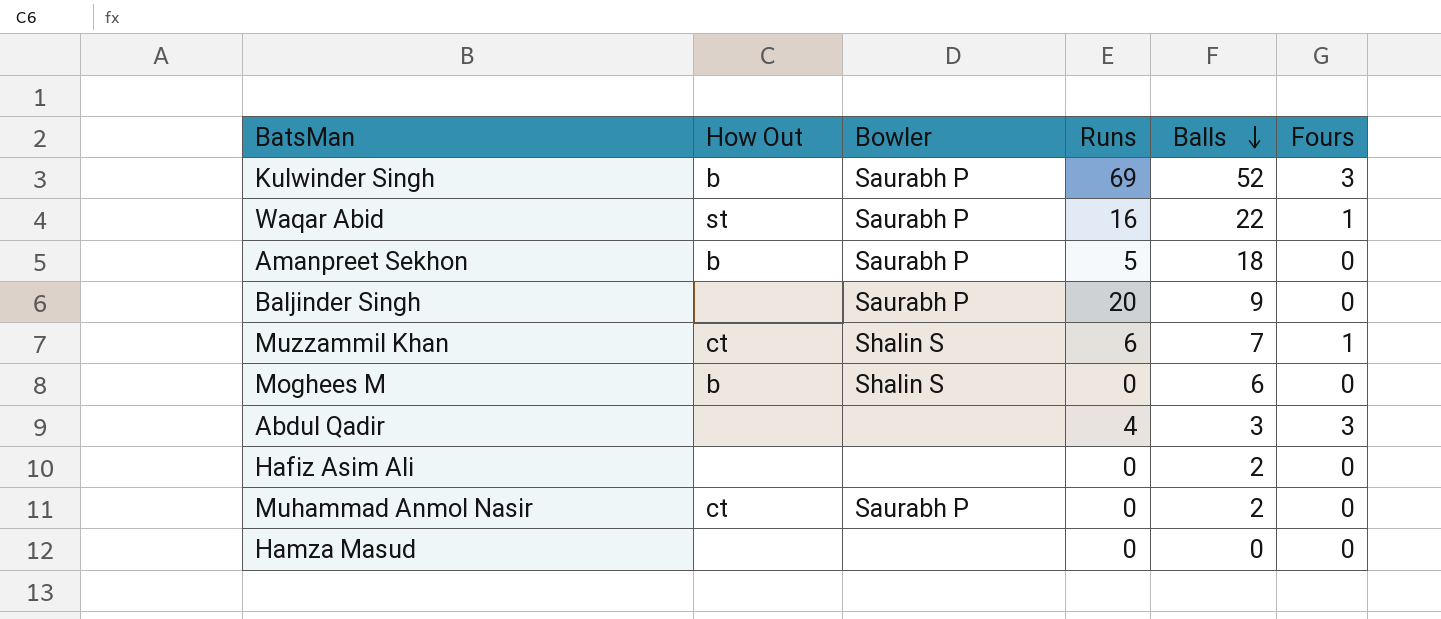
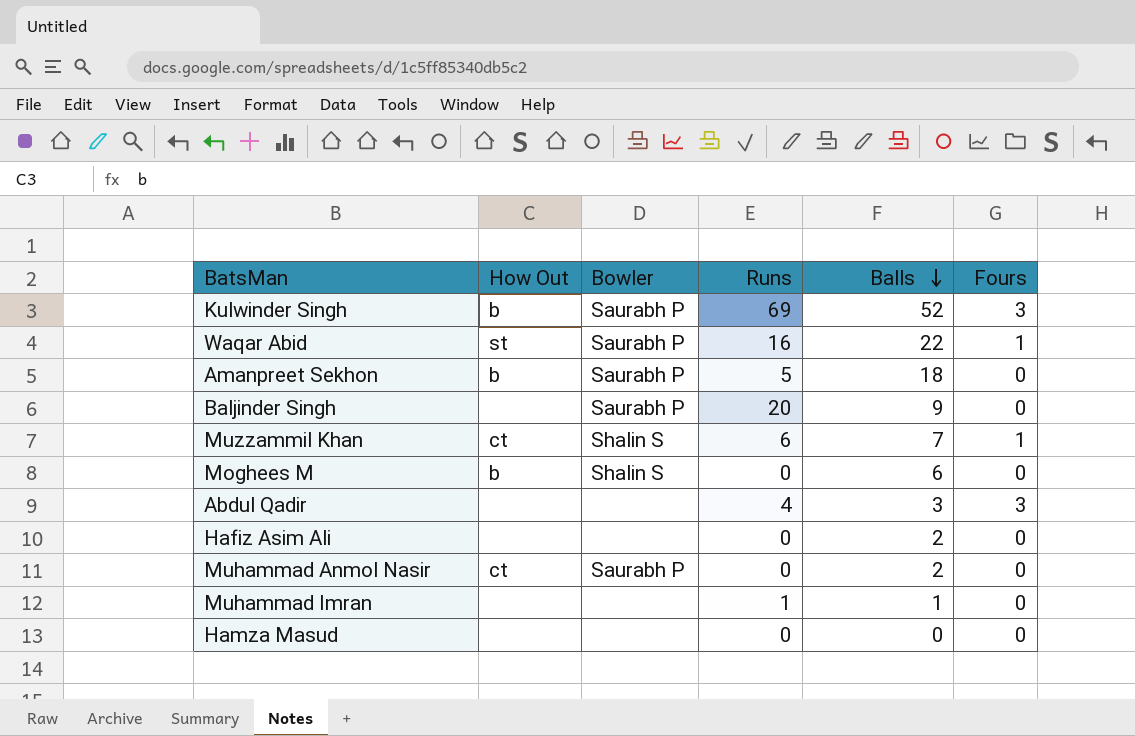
row Muhammad Imran: none -> none | none | 1 | 1 | 0

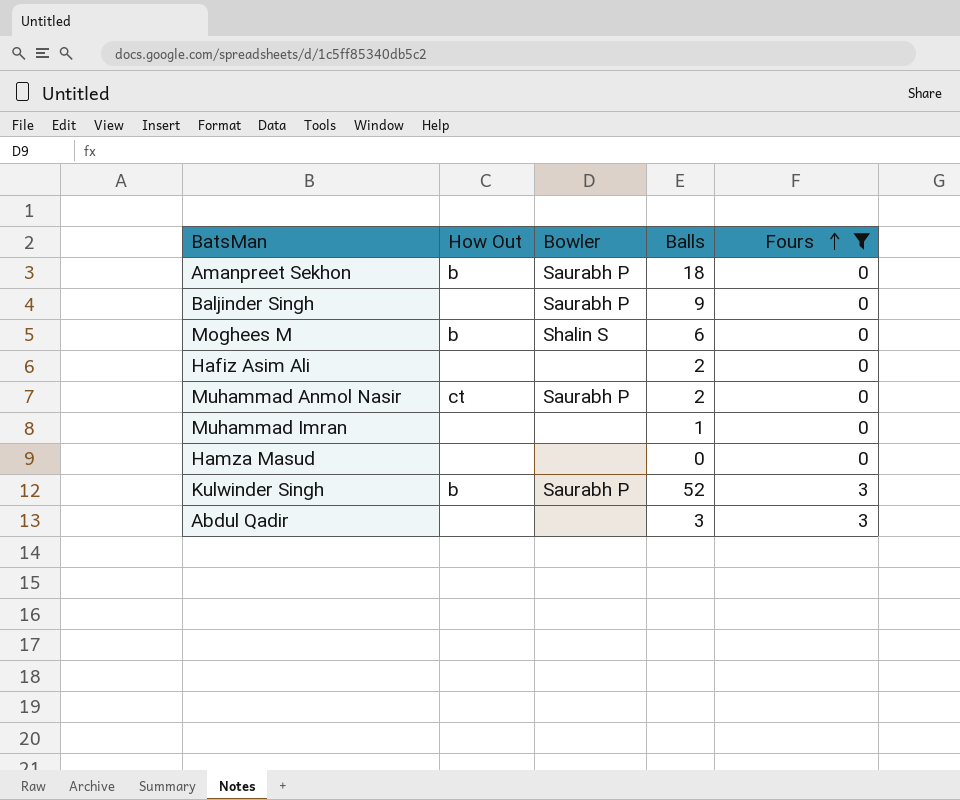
filter: none -> Fours != 1
row order: Balls descending -> Fours ascending
column Runs | position: 4 -> none

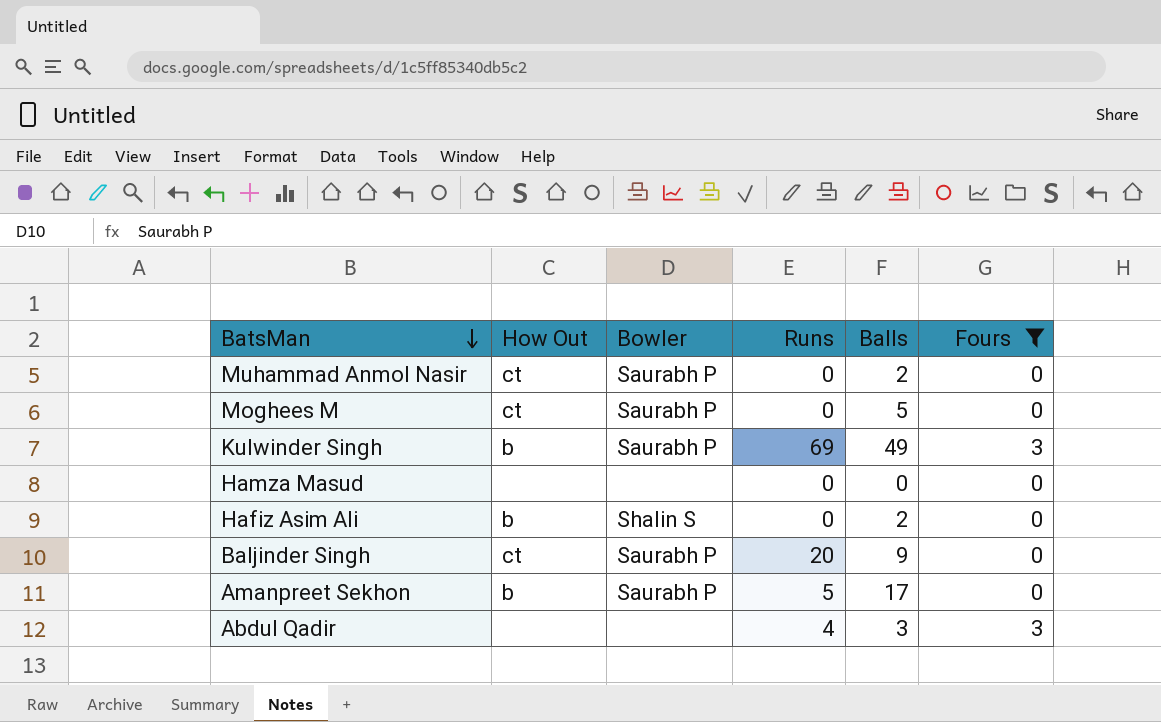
row order: Fours ascending -> BatsMan descending
column Runs | position: none -> 4
row Muhammad Imran: none | none | 1 | 0 -> none
Moghees M | How Out: b -> ct
Moghees M | Bowler: Shalin S -> Saurabh P
Moghees M | Balls: 6 -> 5
Kulwinder Singh | Balls: 52 -> 49
Hafiz Asim Ali | How Out: none -> b
Hafiz Asim Ali | Bowler: none -> Shalin S
Baljinder Singh | How Out: none -> ct
Amanpreet Sekhon | Balls: 18 -> 17

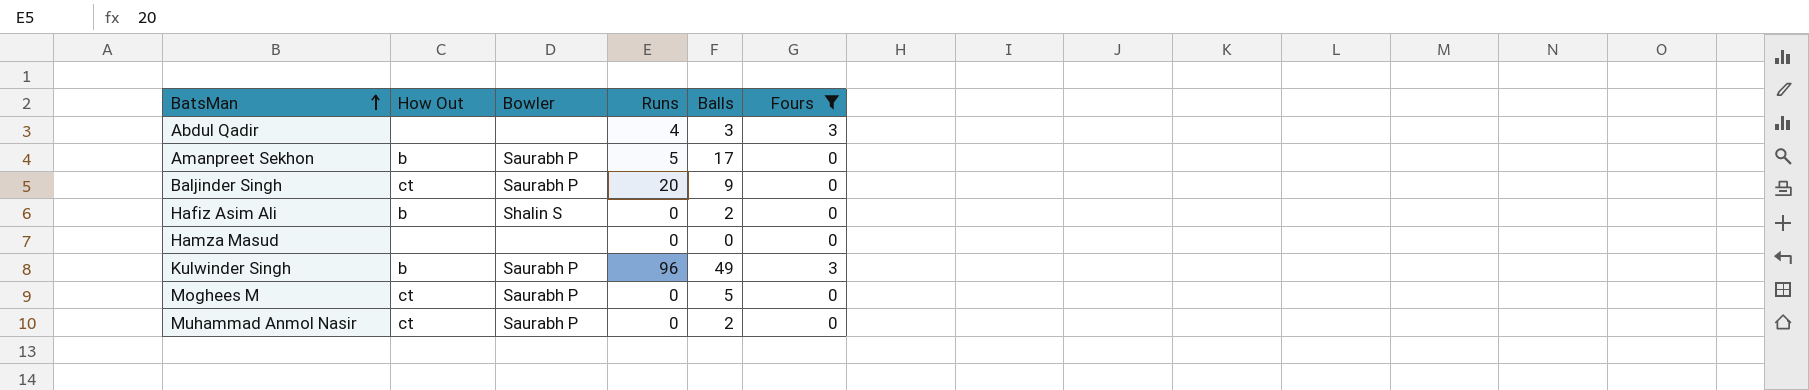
row order: BatsMan descending -> BatsMan ascending
Kulwinder Singh | Runs: 69 -> 96

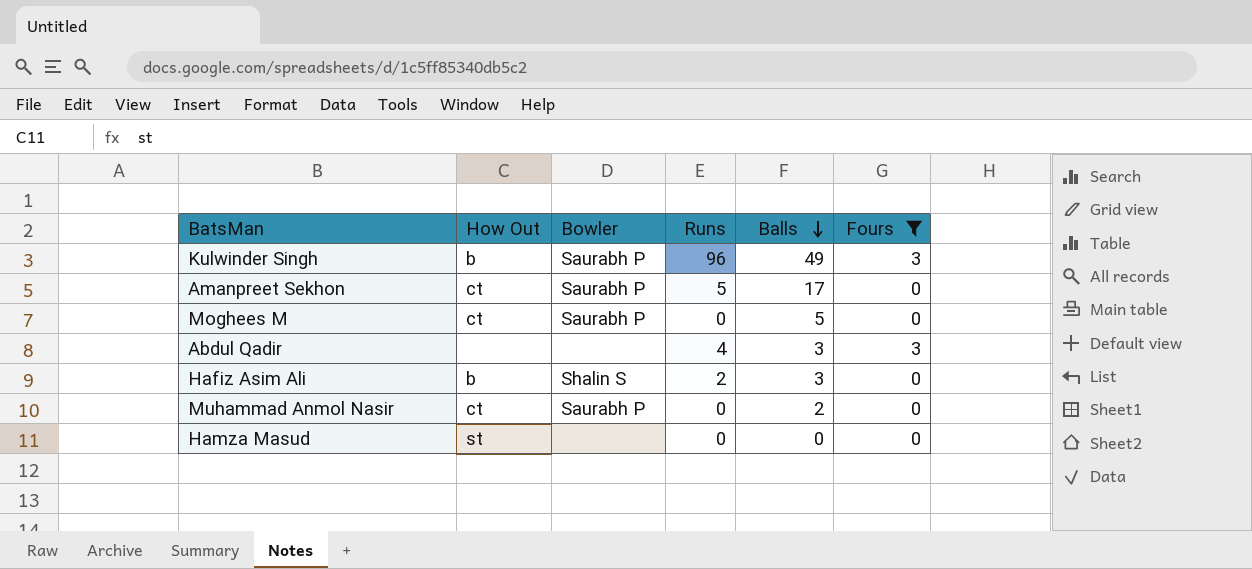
row order: BatsMan ascending -> Balls descending
row Baljinder Singh: ct | Saurabh P | 20 | 9 | 0 -> none
Amanpreet Sekhon | How Out: b -> ct
Hafiz Asim Ali | Runs: 0 -> 2
Hafiz Asim Ali | Balls: 2 -> 3
Hamza Masud | How Out: none -> st

